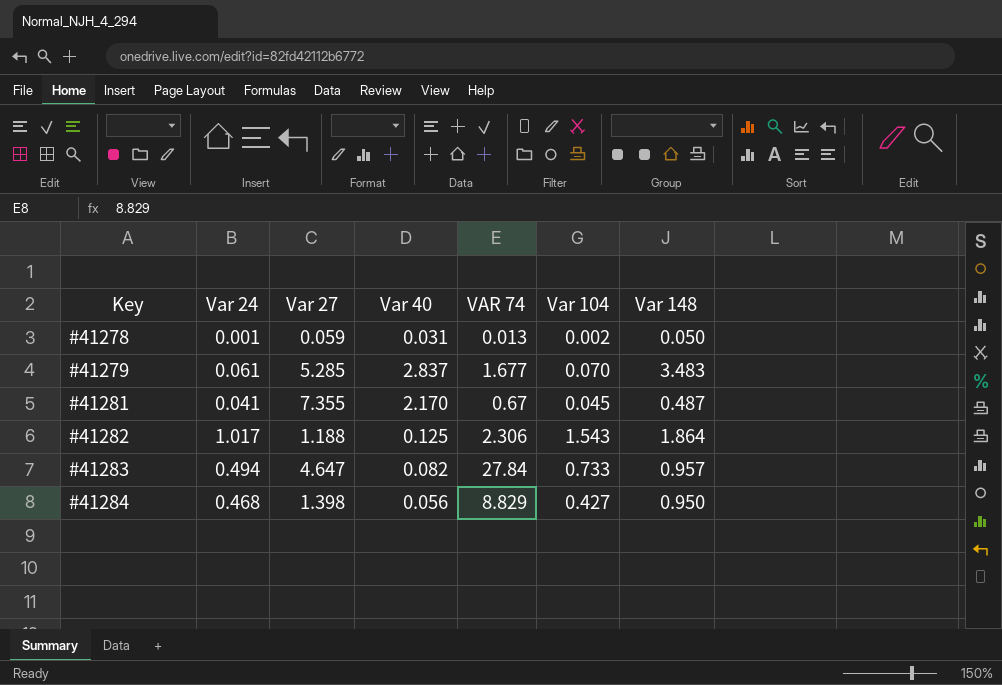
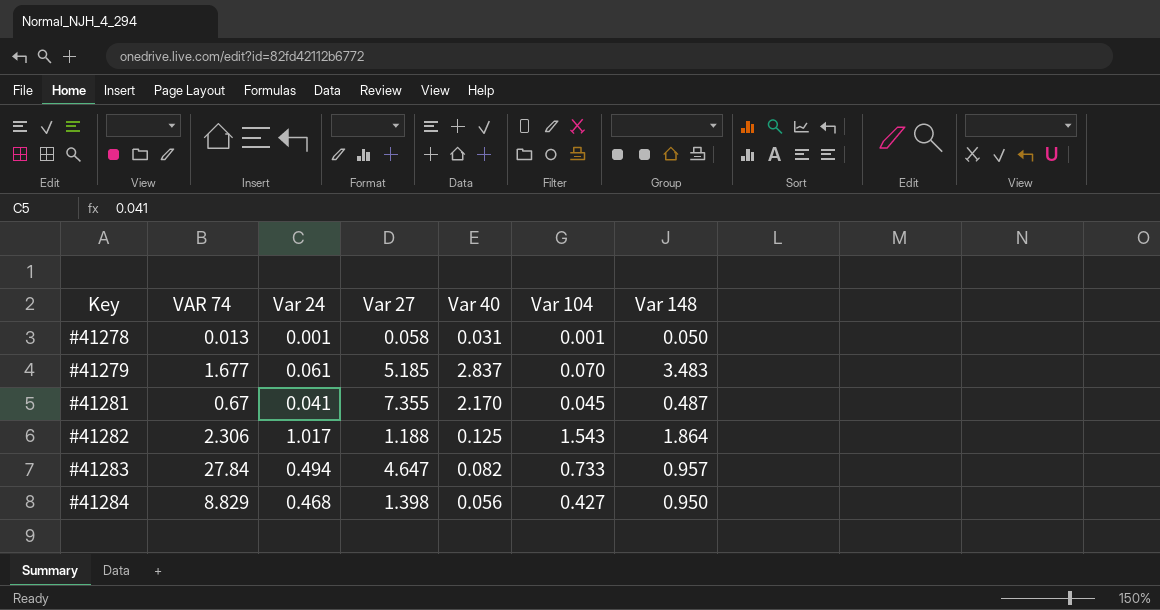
column VAR 74 | position: 5 -> 2
#41278 | Var 27: 0.059 -> 0.058
#41278 | Var 104: 0.002 -> 0.001
#41279 | Var 27: 5.285 -> 5.185

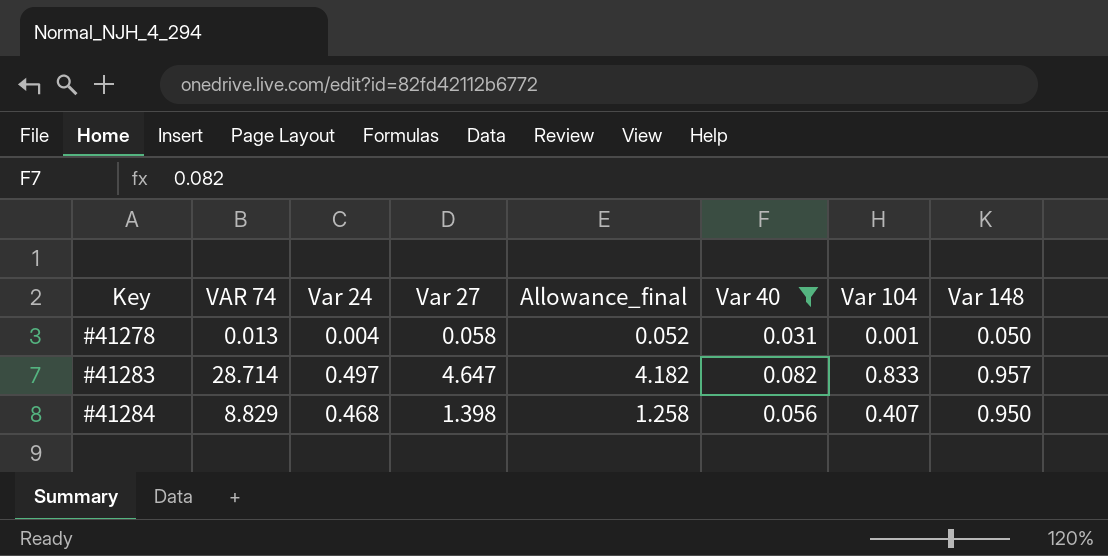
filter: none -> Var 40 <= 0.082
column Allowance_final | formula: none -> [Var 27] * 0.9
#41278 | Var 24: 0.001 -> 0.004
#41283 | VAR 74: 27.84 -> 28.714
#41283 | Var 24: 0.494 -> 0.497
#41283 | Var 104: 0.733 -> 0.833
#41284 | Var 104: 0.427 -> 0.407

